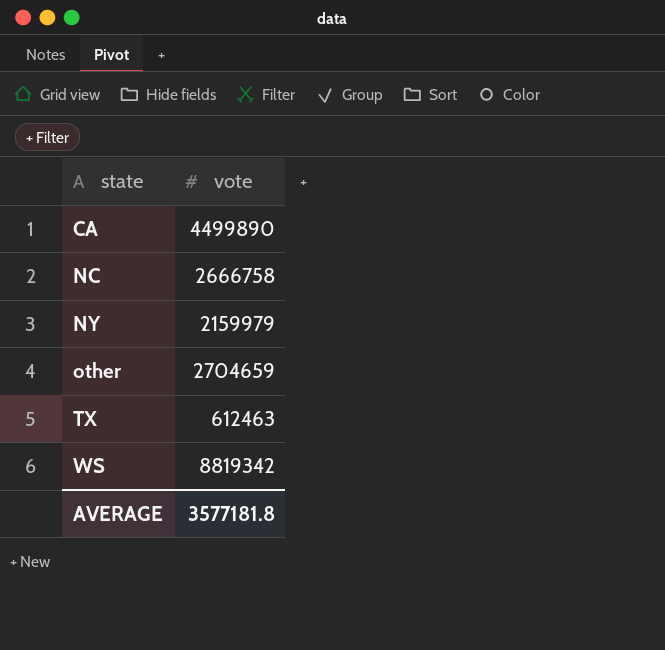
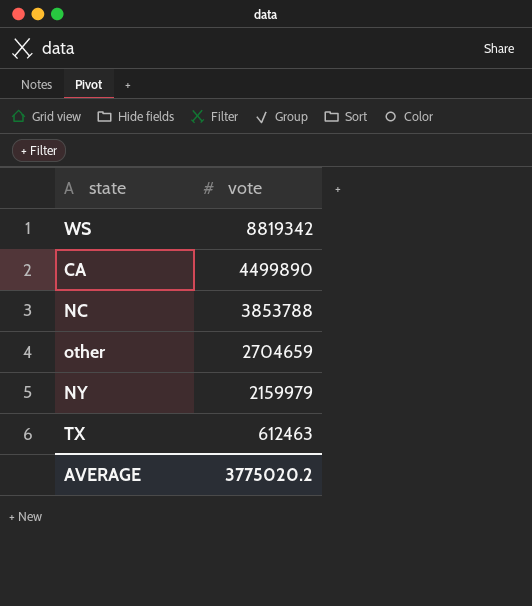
row order: state ascending -> vote descending
NC | vote: 2666758 -> 3853788
AVERAGE | vote: 3577181.8 -> 3775020.2

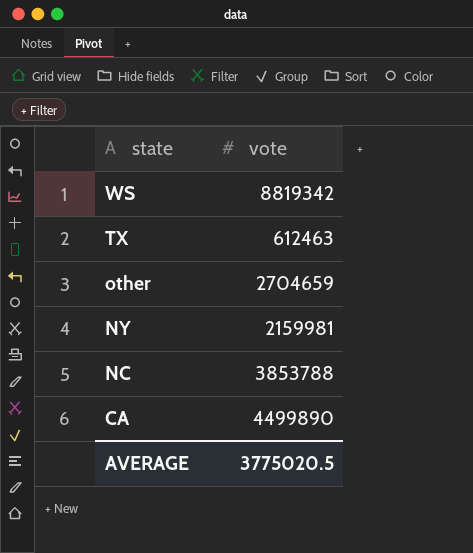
row order: vote descending -> state descending
NY | vote: 2159979 -> 2159981
AVERAGE | vote: 3775020.2 -> 3775020.5

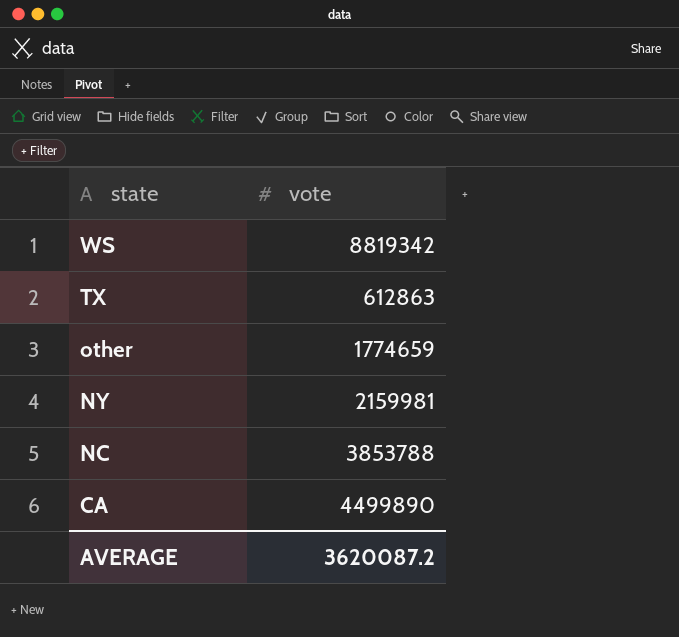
TX | vote: 612463 -> 612863
other | vote: 2704659 -> 1774659
AVERAGE | vote: 3775020.5 -> 3620087.2

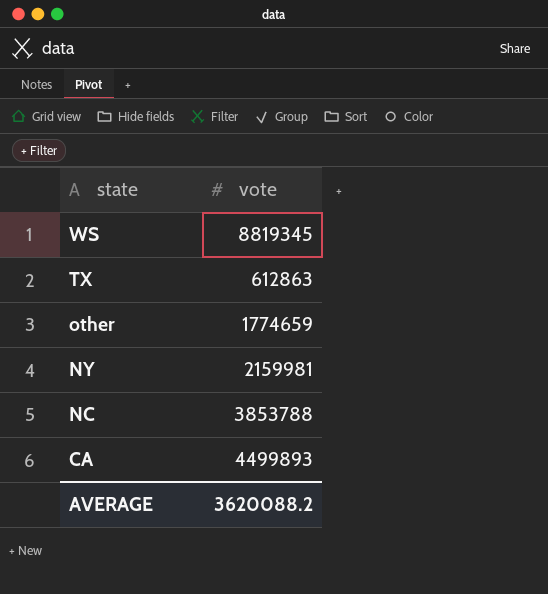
WS | vote: 8819342 -> 8819345
CA | vote: 4499890 -> 4499893
AVERAGE | vote: 3620087.2 -> 3620088.2

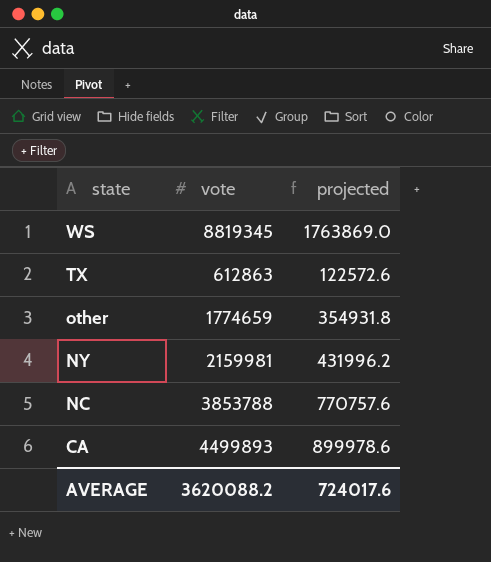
column projected | formula: none -> [vote] * 0.2

